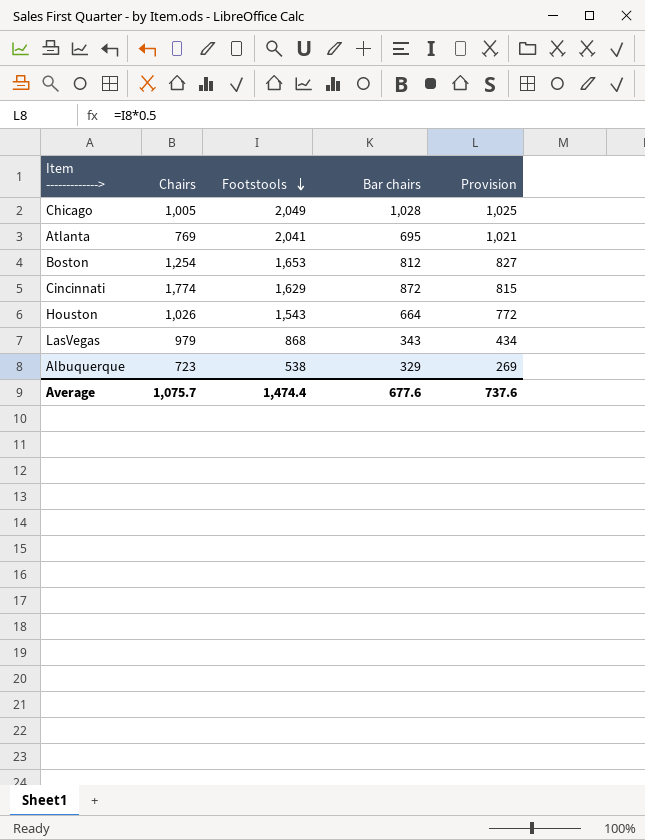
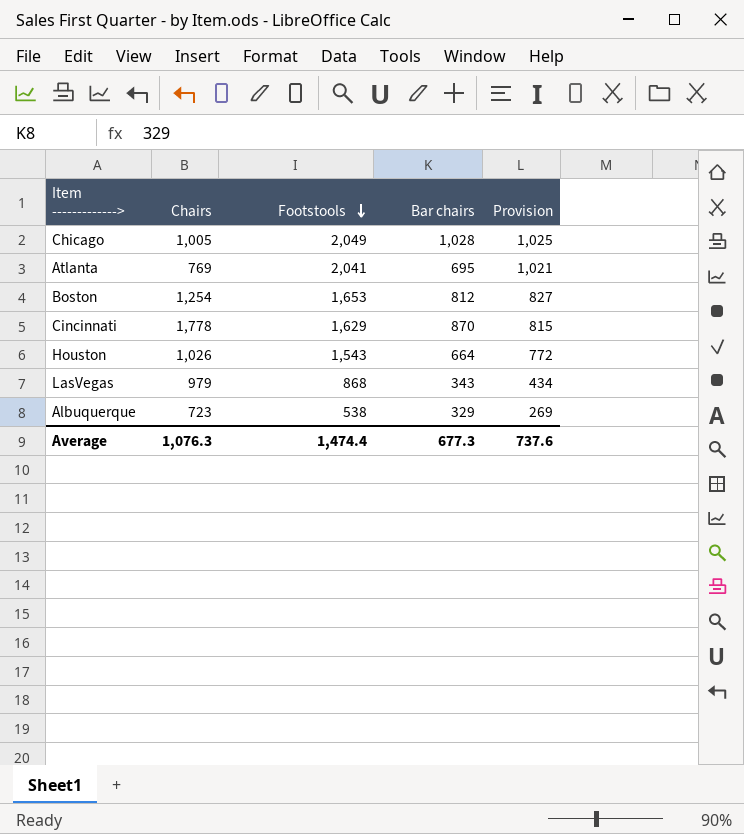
Cincinnati | Chairs: 1,774 -> 1,778
Cincinnati | Bar chairs: 872 -> 870
Average | Chairs: 1,075.7 -> 1,076.3
Average | Bar chairs: 677.6 -> 677.3

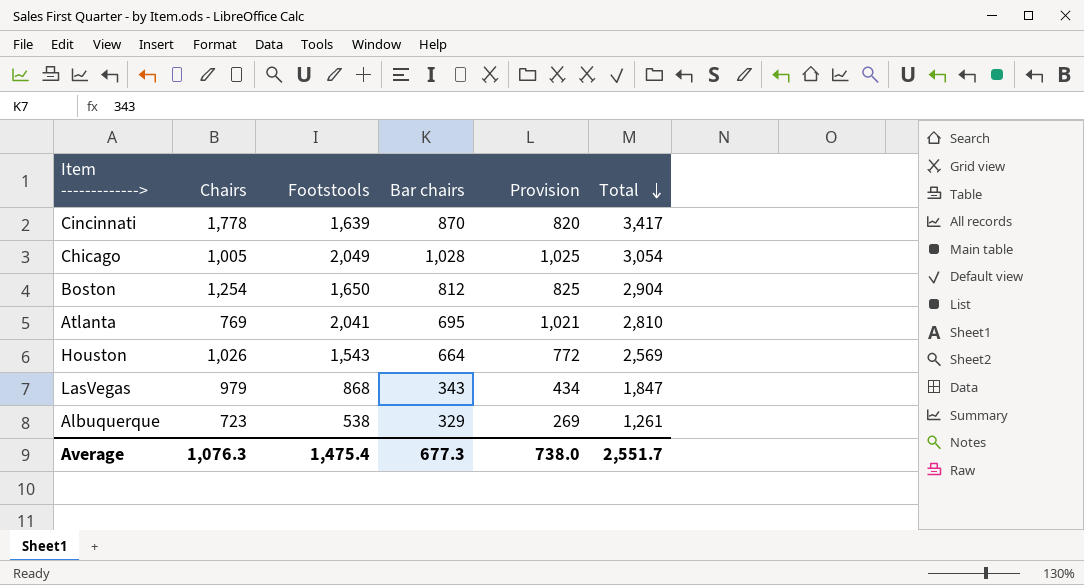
row order: Footstools descending -> Total descending
column Total | formula: none -> [Chairs] + [Footstools]
Cincinnati | Footstools: 1,629 -> 1,639
Cincinnati | Provision: 815 -> 820
Boston | Footstools: 1,653 -> 1,650
Boston | Provision: 827 -> 825
Average | Footstools: 1,474.4 -> 1,475.4
Average | Provision: 737.6 -> 738.0

